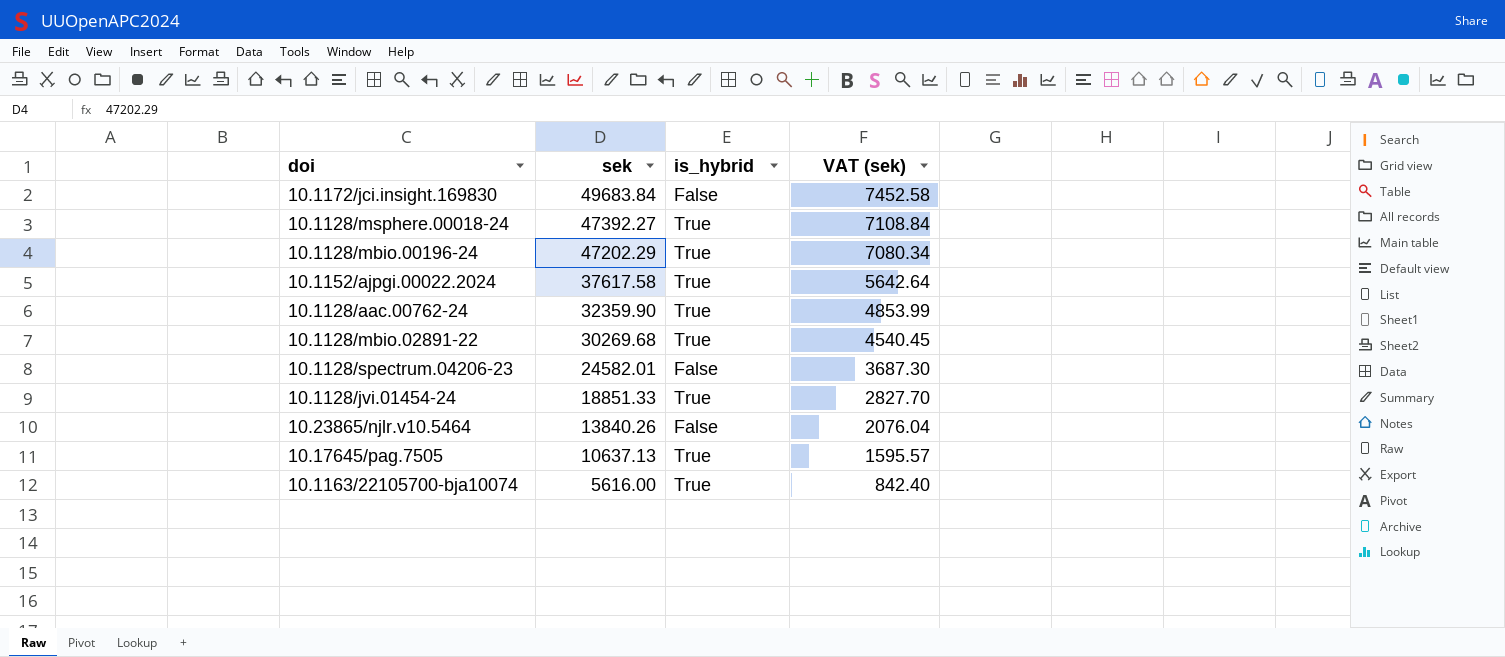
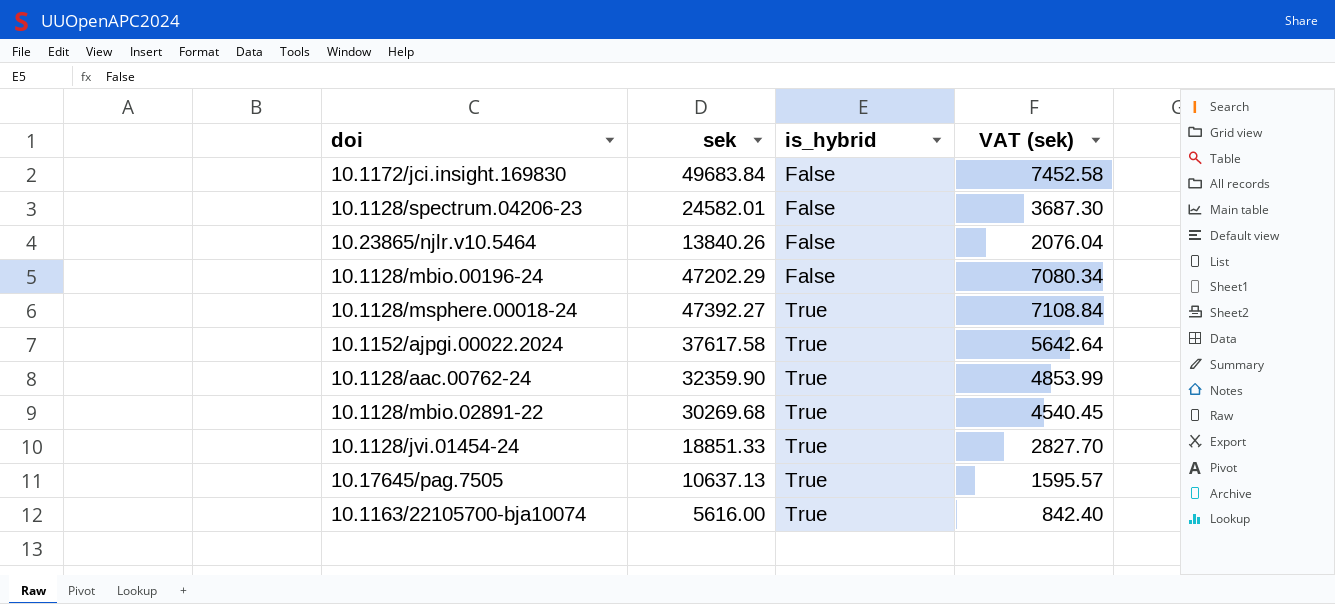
row order: sek descending -> is_hybrid ascending
10.1128/mbio.00196-24 | is_hybrid: True -> False

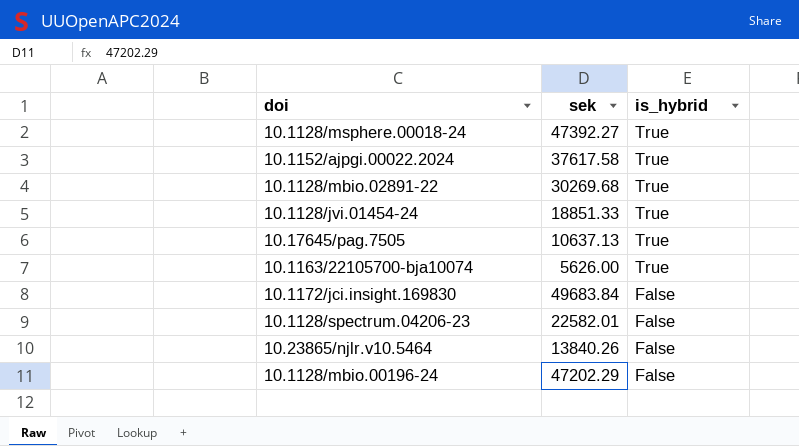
row order: is_hybrid ascending -> is_hybrid descending
column VAT (sek) | formula: [sek] * 0.15 -> none
row 10.1128/aac.00762-24: 32359.90 | True | 4853.99 -> none
10.1163/22105700-bja10074 | sek: 5616.00 -> 5626.00
10.1128/spectrum.04206-23 | sek: 24582.01 -> 22582.01

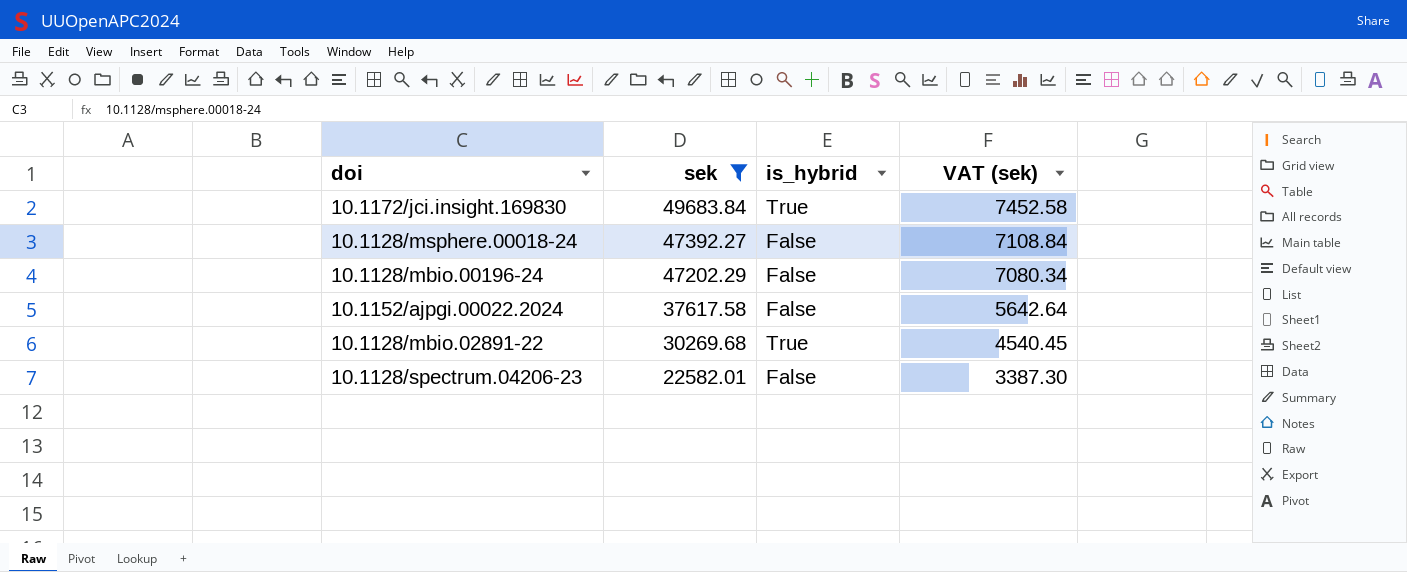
filter: none -> sek >= 22582.01
row order: is_hybrid descending -> sek descending
column VAT (sek) | formula: none -> [sek] * 0.15
10.1172/jci.insight.169830 | is_hybrid: False -> True
10.1128/msphere.00018-24 | is_hybrid: True -> False
10.1152/ajpgi.00022.2024 | is_hybrid: True -> False

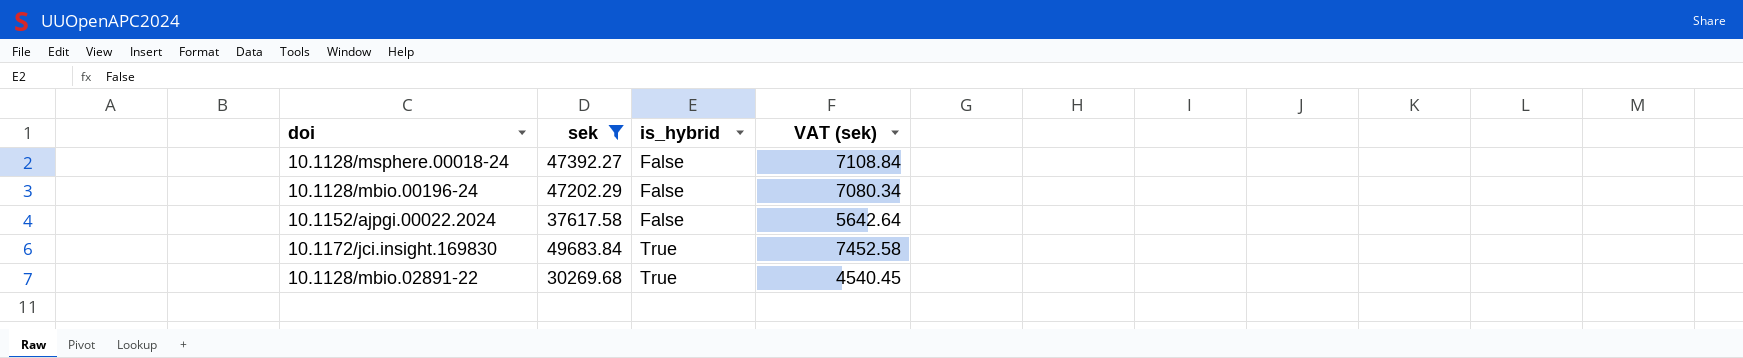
row order: sek descending -> is_hybrid ascending
row 10.1128/spectrum.04206-23: 22582.01 | False | 3387.30 -> none

